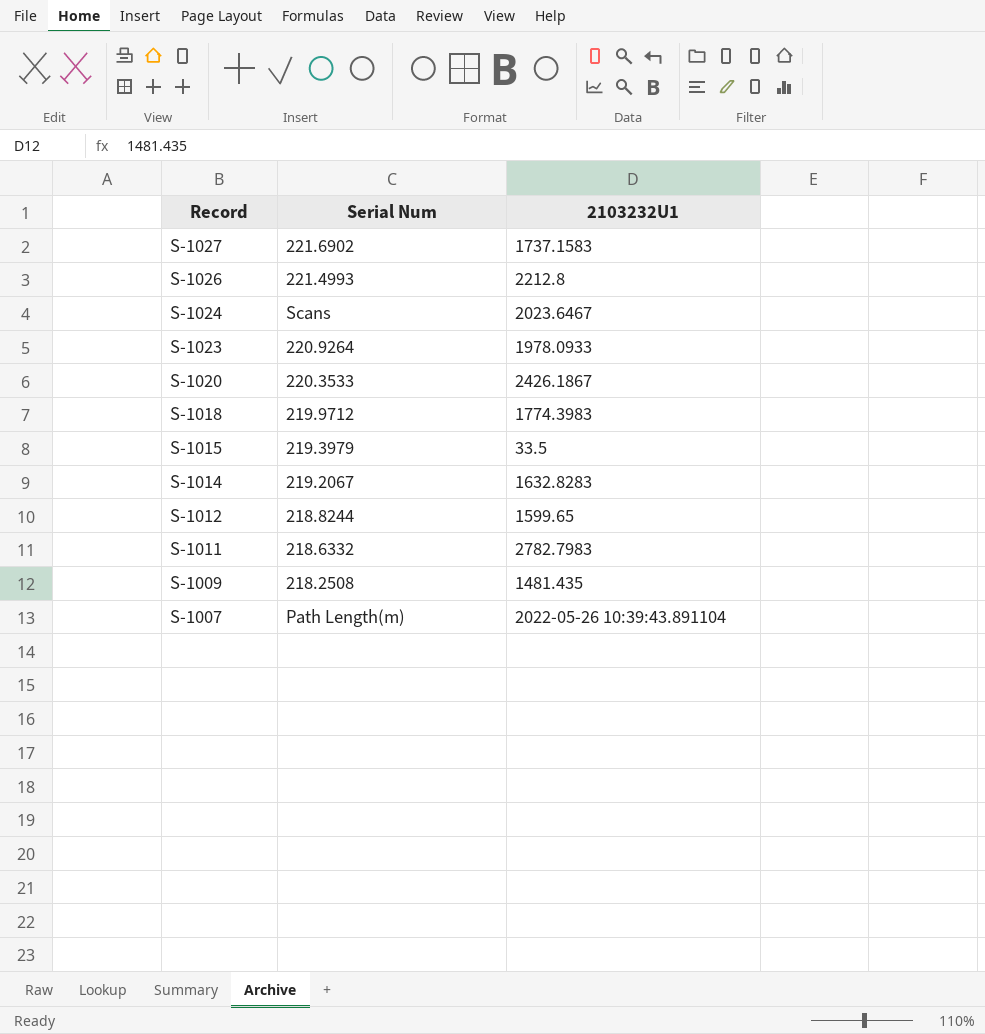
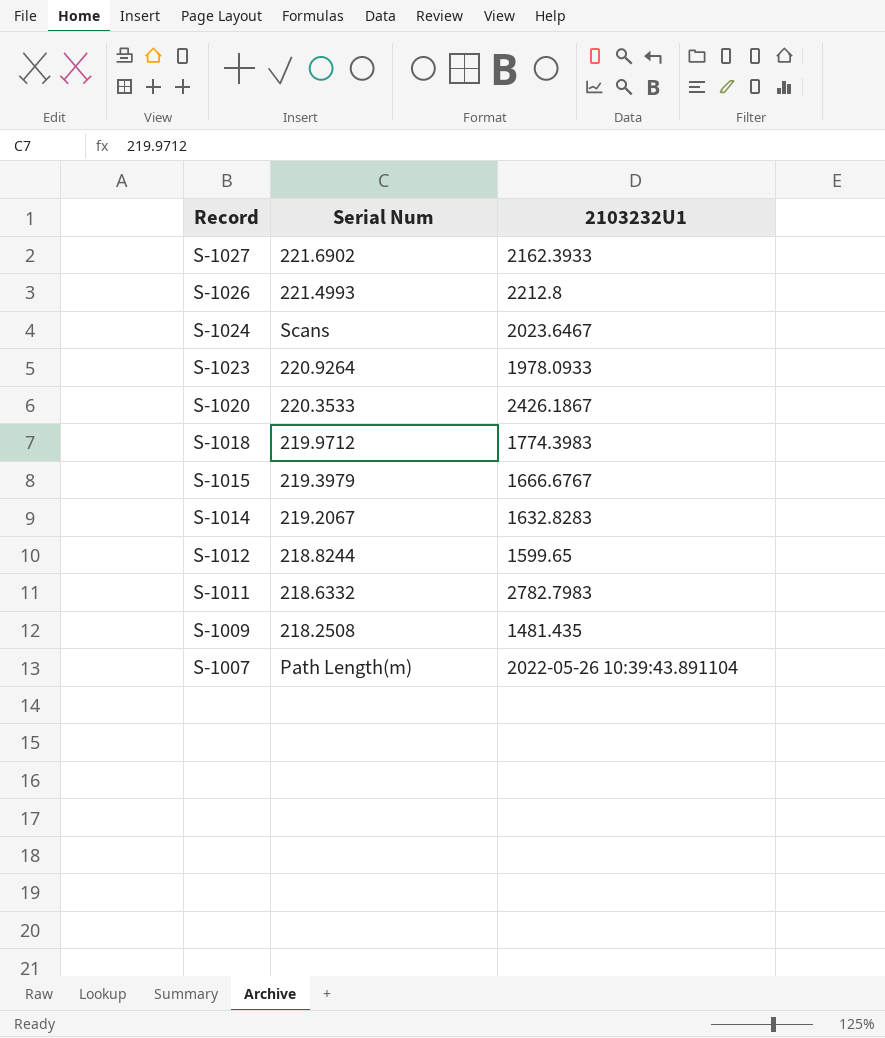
S-1027 | 2103232U1: 1737.1583 -> 2162.3933
S-1015 | 2103232U1: 33.5 -> 1666.6767

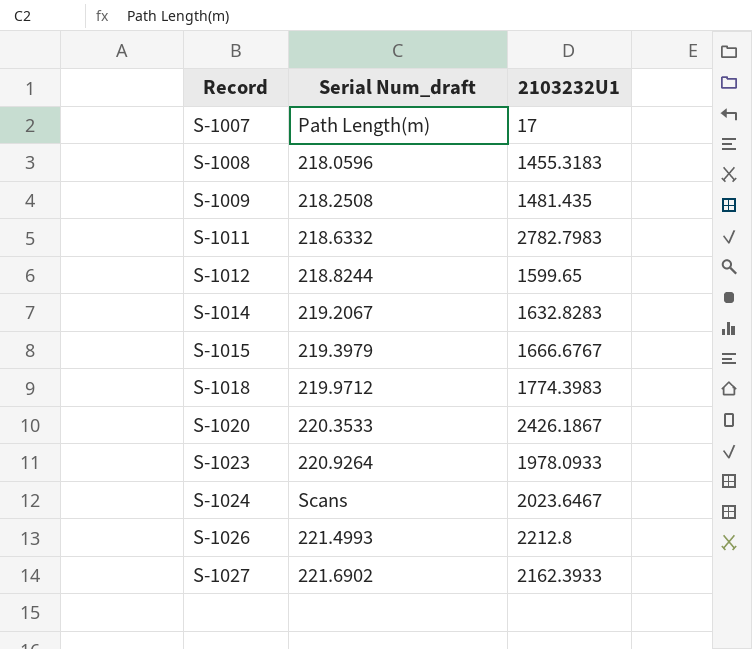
row order: Record descending -> Record ascending
column name: Serial Num -> Serial Num_draft
S-1007 | 2103232U1: 2022-05-26 10:39:43.891104 -> 17
row S-1008: none -> 218.0596 | 1455.3183

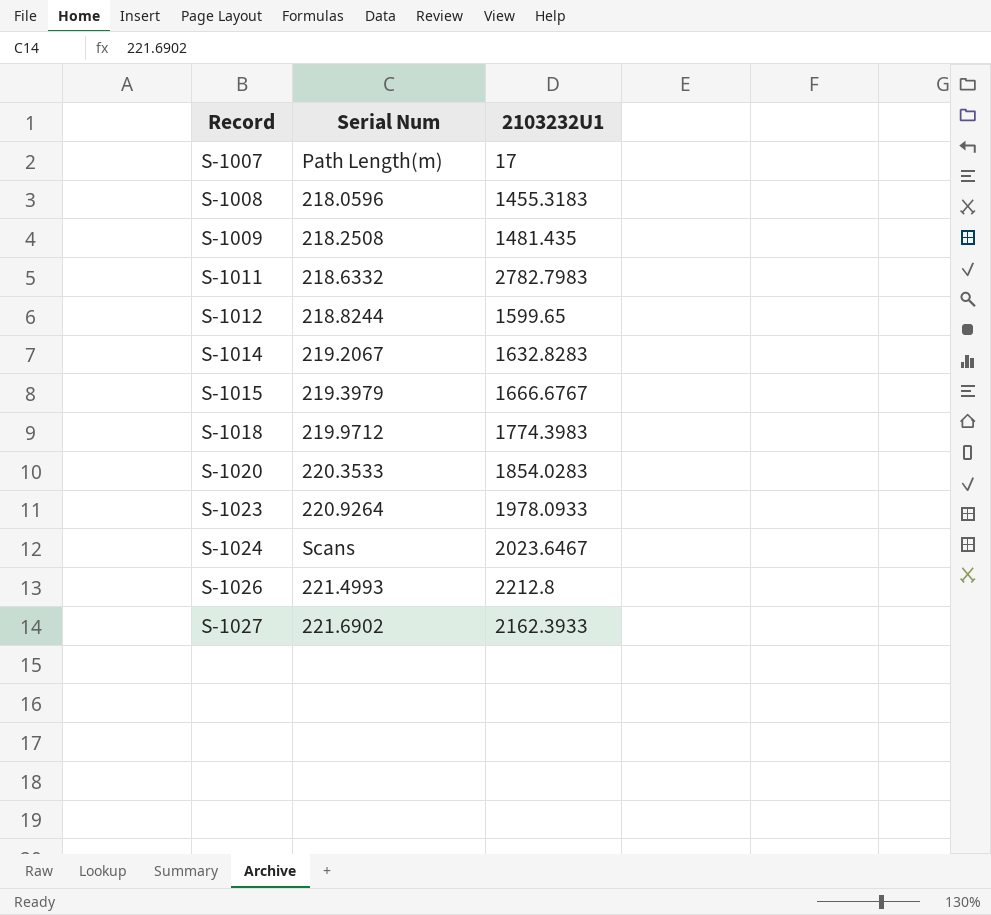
column name: Serial Num_draft -> Serial Num
S-1020 | 2103232U1: 2426.1867 -> 1854.0283

